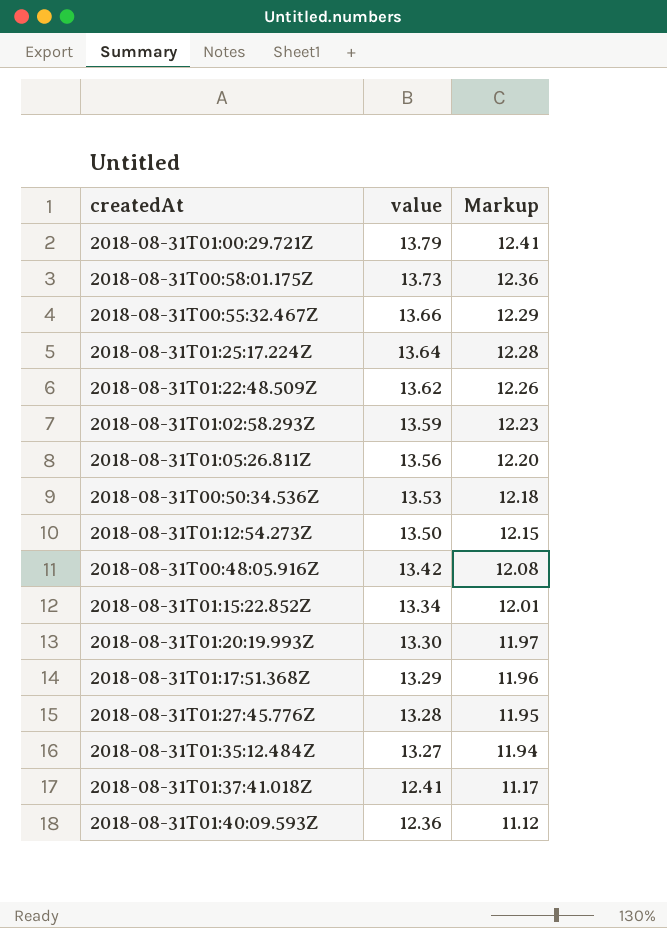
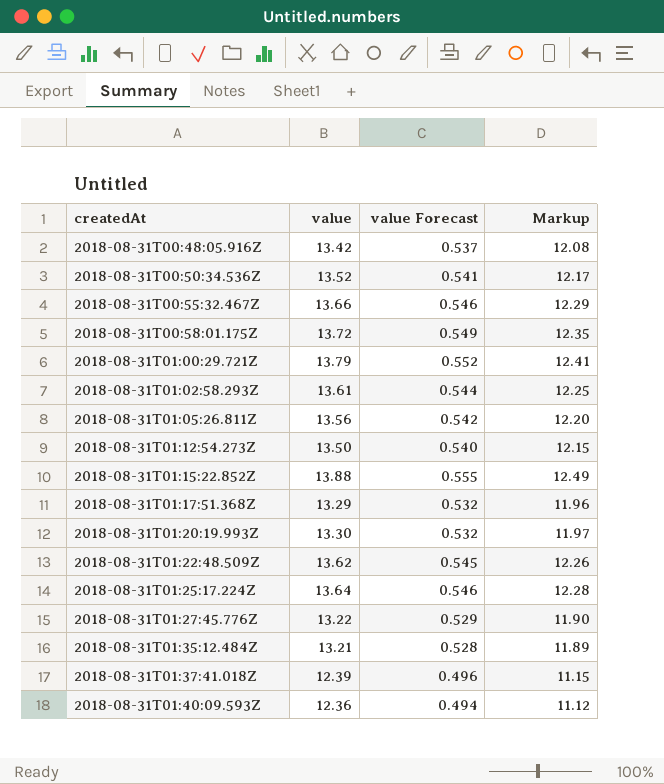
row order: value descending -> createdAt ascending
column value Forecast | formula: none -> [value] * 0.04
2018-08-31T00:50:34.536Z | value: 13.53 -> 13.52
2018-08-31T00:50:34.536Z | Markup: 12.18 -> 12.17
2018-08-31T00:58:01.175Z | value: 13.73 -> 13.72
2018-08-31T00:58:01.175Z | Markup: 12.36 -> 12.35
2018-08-31T01:02:58.293Z | value: 13.59 -> 13.61
2018-08-31T01:02:58.293Z | Markup: 12.23 -> 12.25
2018-08-31T01:15:22.852Z | value: 13.34 -> 13.88
2018-08-31T01:15:22.852Z | Markup: 12.01 -> 12.49
2018-08-31T01:27:45.776Z | value: 13.28 -> 13.22
2018-08-31T01:27:45.776Z | Markup: 11.95 -> 11.90
2018-08-31T01:35:12.484Z | value: 13.27 -> 13.21
2018-08-31T01:35:12.484Z | Markup: 11.94 -> 11.89
2018-08-31T01:37:41.018Z | value: 12.41 -> 12.39
2018-08-31T01:37:41.018Z | Markup: 11.17 -> 11.15

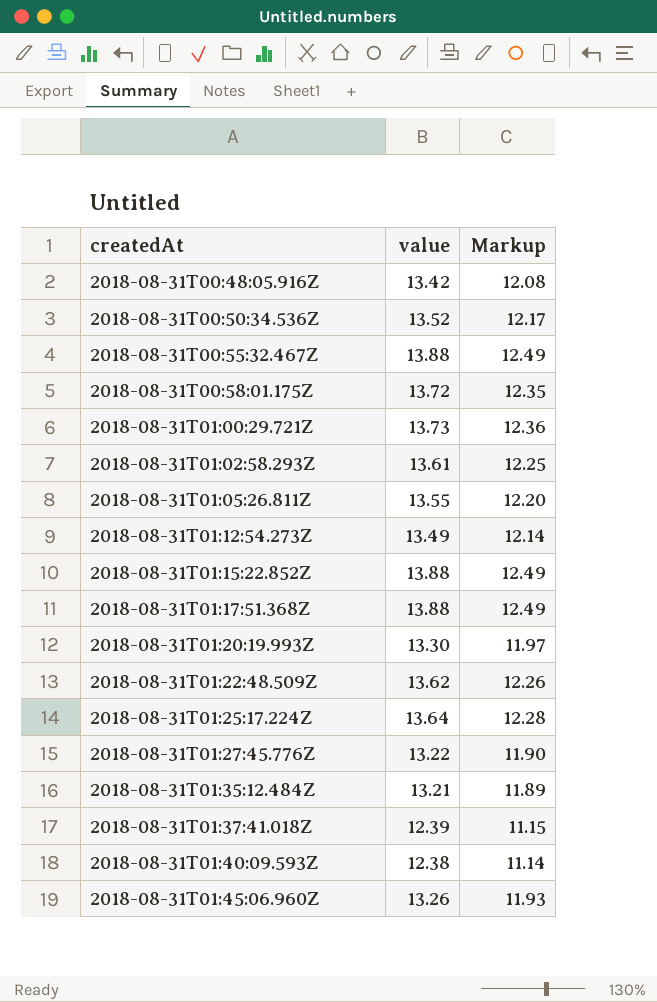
column value Forecast | formula: [value] * 0.04 -> none
2018-08-31T00:55:32.467Z | value: 13.66 -> 13.88
2018-08-31T00:55:32.467Z | Markup: 12.29 -> 12.49
2018-08-31T01:00:29.721Z | value: 13.79 -> 13.73
2018-08-31T01:00:29.721Z | Markup: 12.41 -> 12.36
2018-08-31T01:05:26.811Z | value: 13.56 -> 13.55
2018-08-31T01:12:54.273Z | value: 13.50 -> 13.49
2018-08-31T01:12:54.273Z | Markup: 12.15 -> 12.14
2018-08-31T01:17:51.368Z | value: 13.29 -> 13.88
2018-08-31T01:17:51.368Z | Markup: 11.96 -> 12.49
2018-08-31T01:40:09.593Z | value: 12.36 -> 12.38
2018-08-31T01:40:09.593Z | Markup: 11.12 -> 11.14
row 2018-08-31T01:45:06.960Z: none -> 13.26 | 11.93

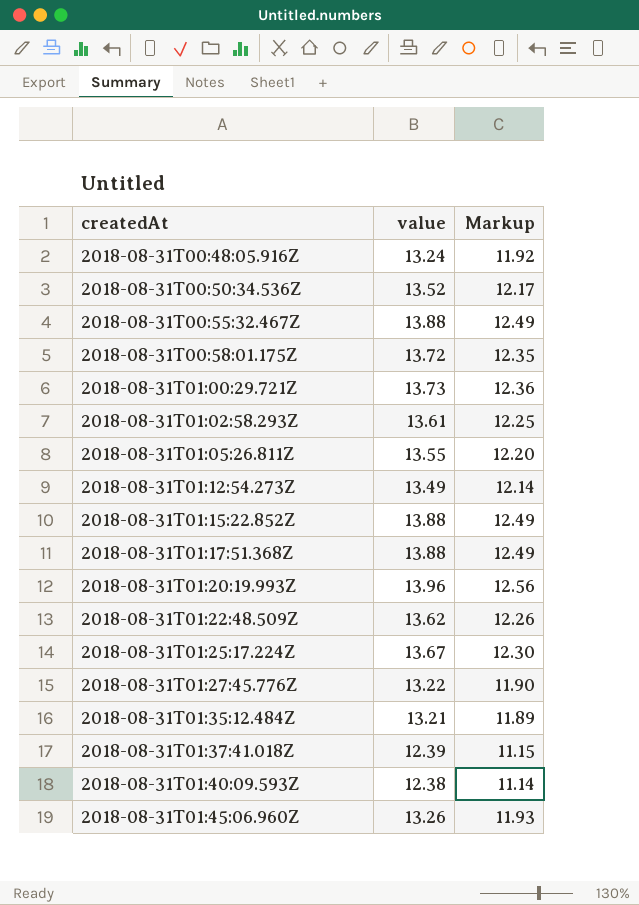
2018-08-31T00:48:05.916Z | value: 13.42 -> 13.24
2018-08-31T00:48:05.916Z | Markup: 12.08 -> 11.92
2018-08-31T01:20:19.993Z | value: 13.30 -> 13.96
2018-08-31T01:20:19.993Z | Markup: 11.97 -> 12.56
2018-08-31T01:25:17.224Z | value: 13.64 -> 13.67
2018-08-31T01:25:17.224Z | Markup: 12.28 -> 12.30

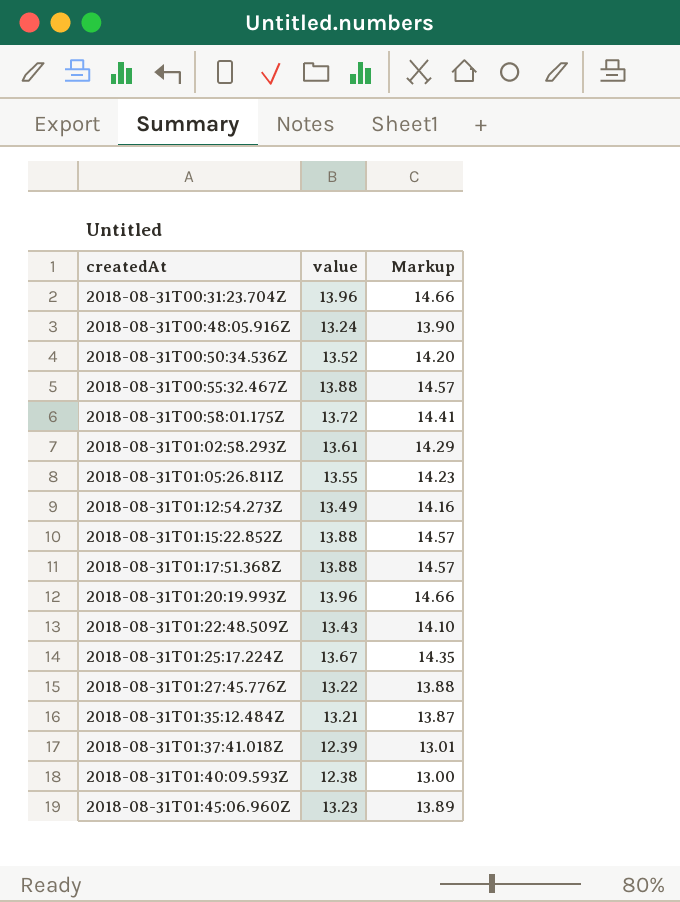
column Markup | formula: [value] * 0.9 -> [value] * 1.05
row 2018-08-31T01:00:29.721Z: 13.73 | 12.36 -> none
row 2018-08-31T00:31:23.704Z: none -> 13.96 | 14.66
2018-08-31T01:22:48.509Z | value: 13.62 -> 13.43
2018-08-31T01:45:06.960Z | value: 13.26 -> 13.23

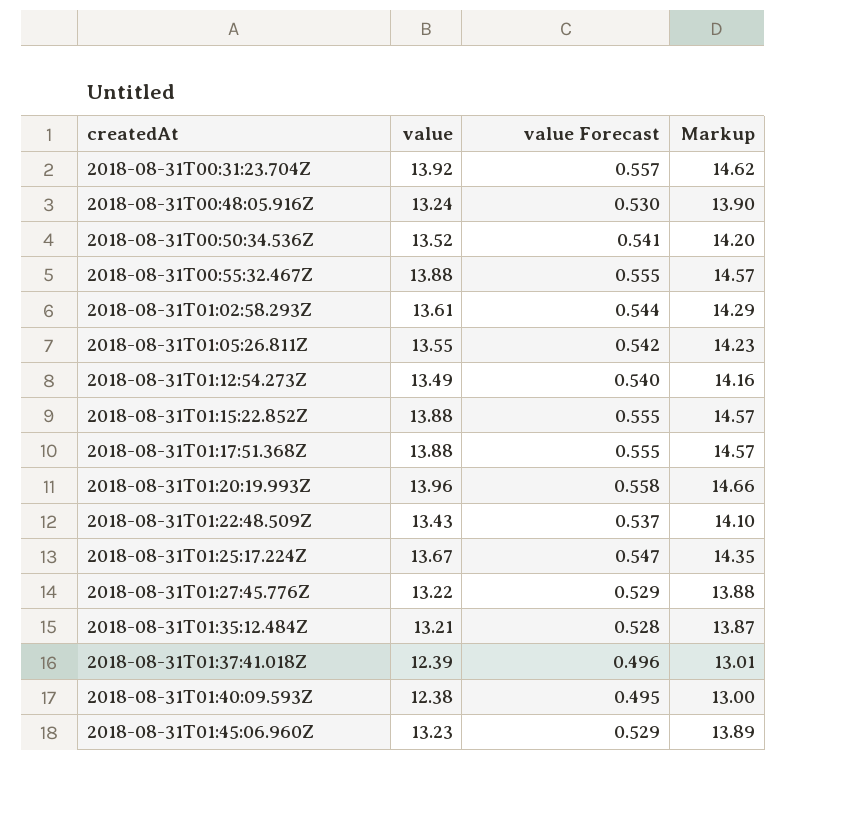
column value Forecast | formula: none -> [value] * 0.04
row 2018-08-31T00:58:01.175Z: 13.72 | 14.41 -> none
2018-08-31T00:31:23.704Z | value: 13.96 -> 13.92
2018-08-31T00:31:23.704Z | Markup: 14.66 -> 14.62

